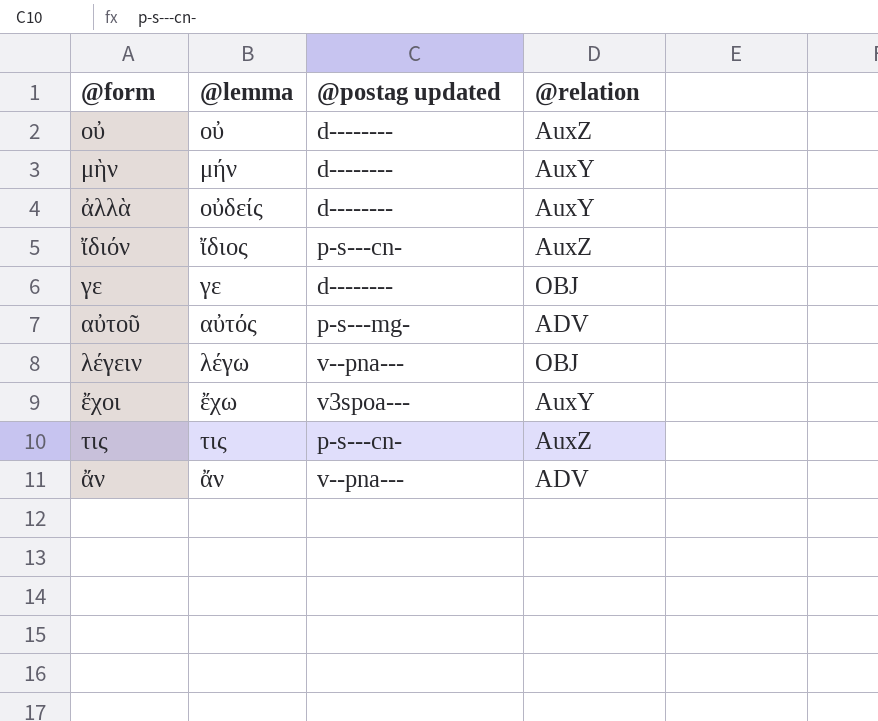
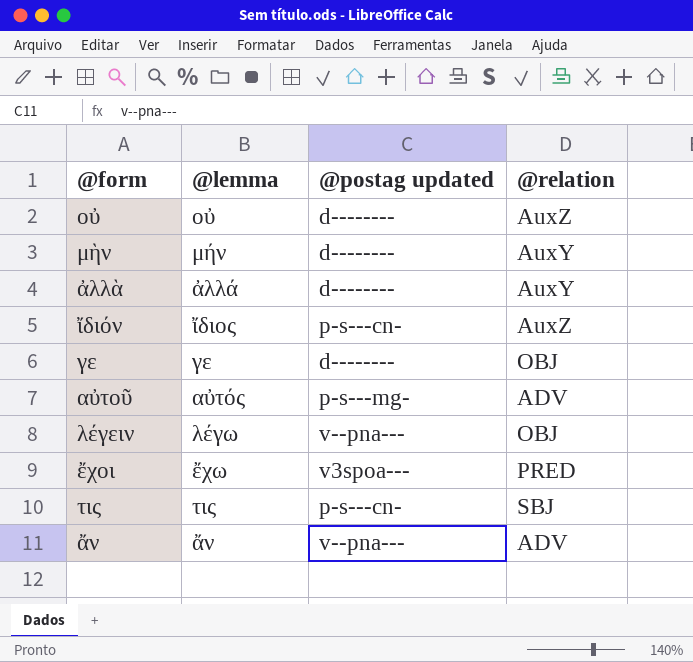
ἀλλὰ | @lemma: οὐδείς -> ἀλλά
ἔχοι | @relation: AuxY -> PRED
τις | @relation: AuxZ -> SBJ

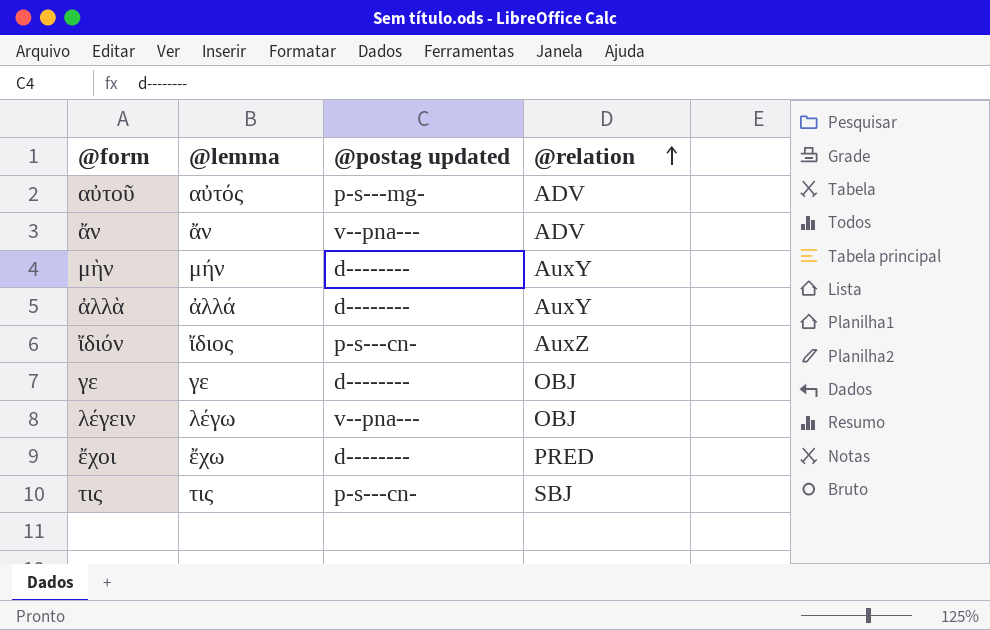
row order: none -> @relation ascending
row οὐ: οὐ | d-------- | AuxZ -> none
ἔχοι | @postag updated: v3spoa--- -> d--------

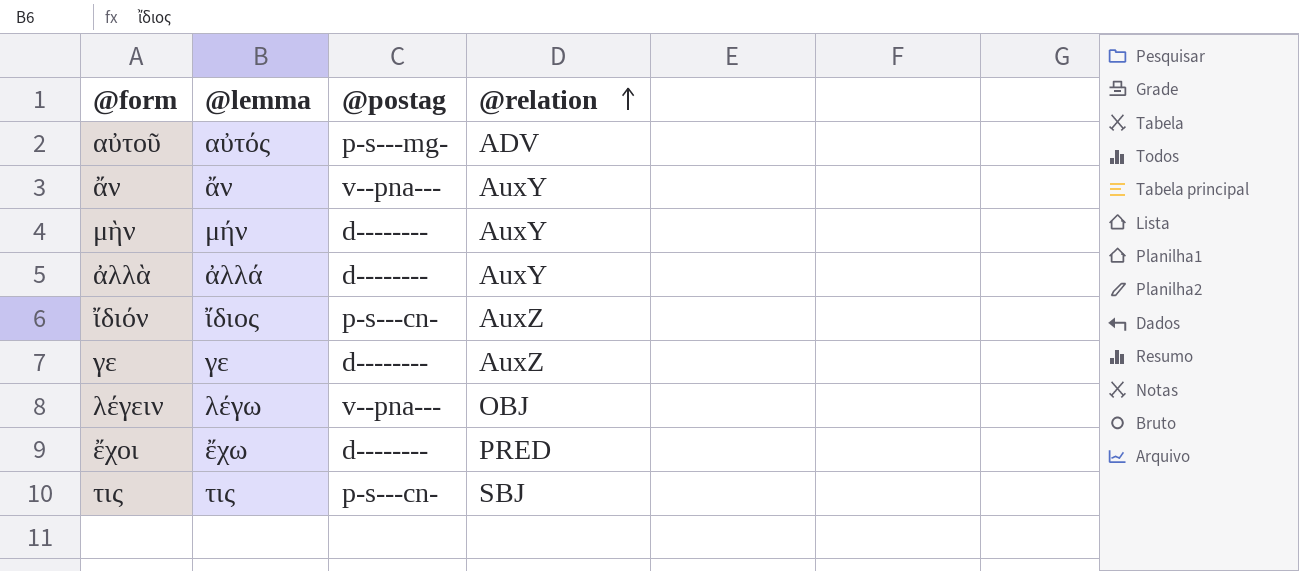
column name: @postag updated -> @postag
ἄν | @relation: ADV -> AuxY
γε | @relation: OBJ -> AuxZ

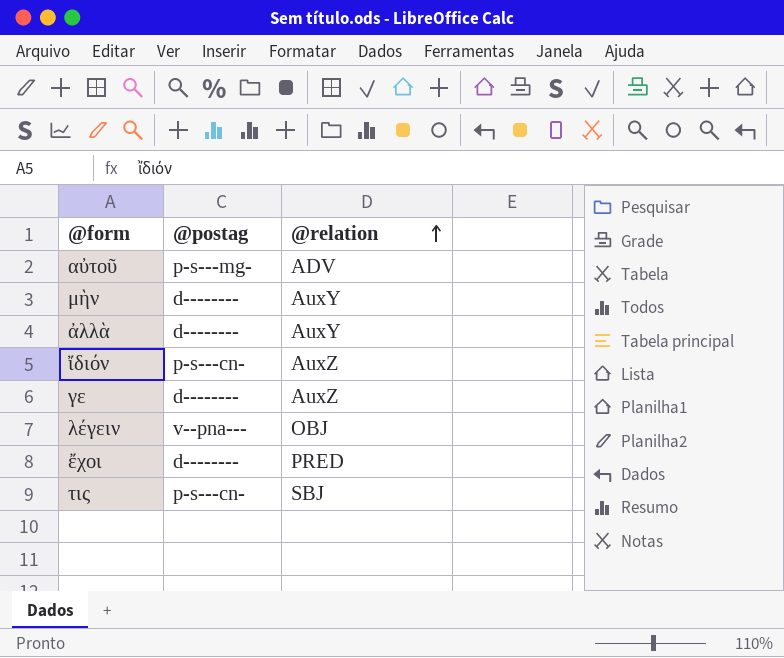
column @lemma | position: 2 -> none
row ἄν: ἄν | v--pna--- | AuxY -> none

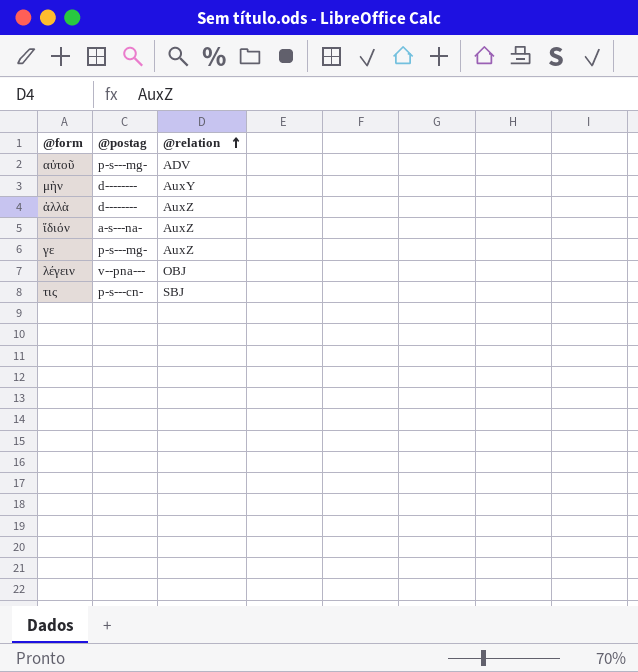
row ἔχοι: d-------- | PRED -> none
ἀλλὰ | @relation: AuxY -> AuxZ
ἴδιόν | @postag: p-s---cn- -> a-s---na-
γε | @postag: d-------- -> p-s---mg-

